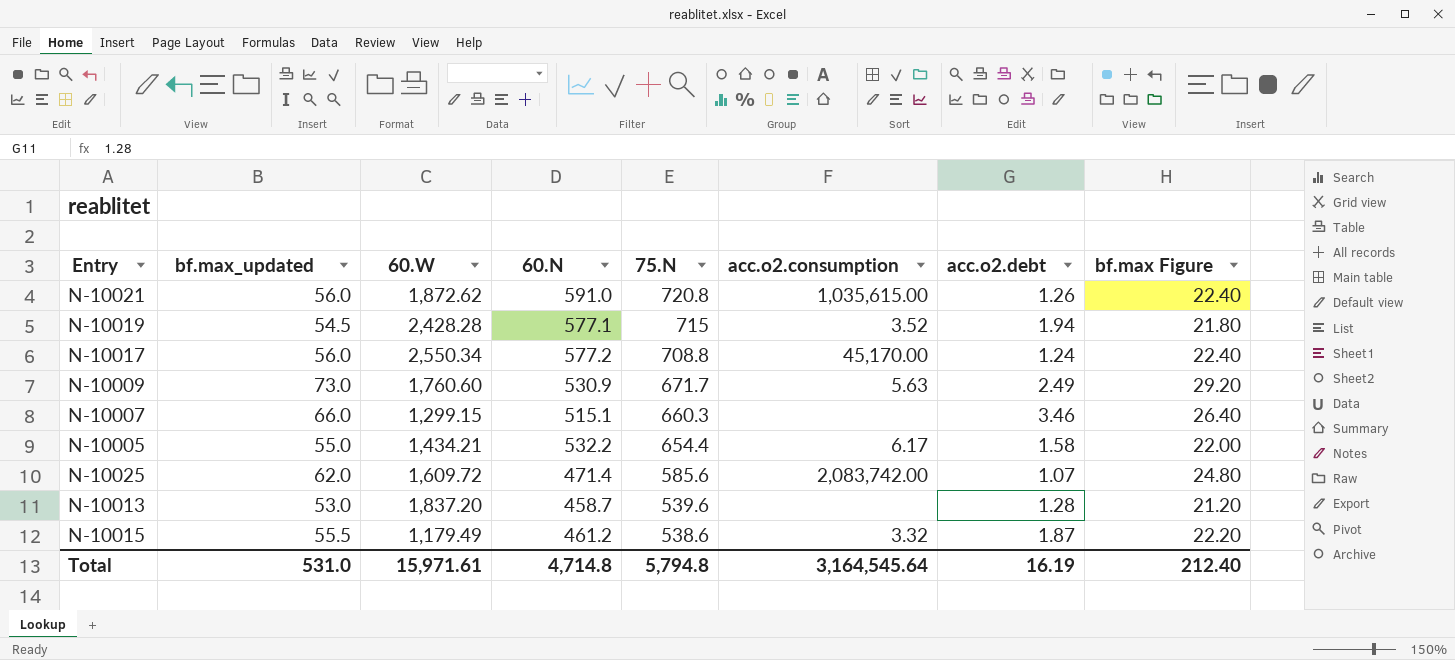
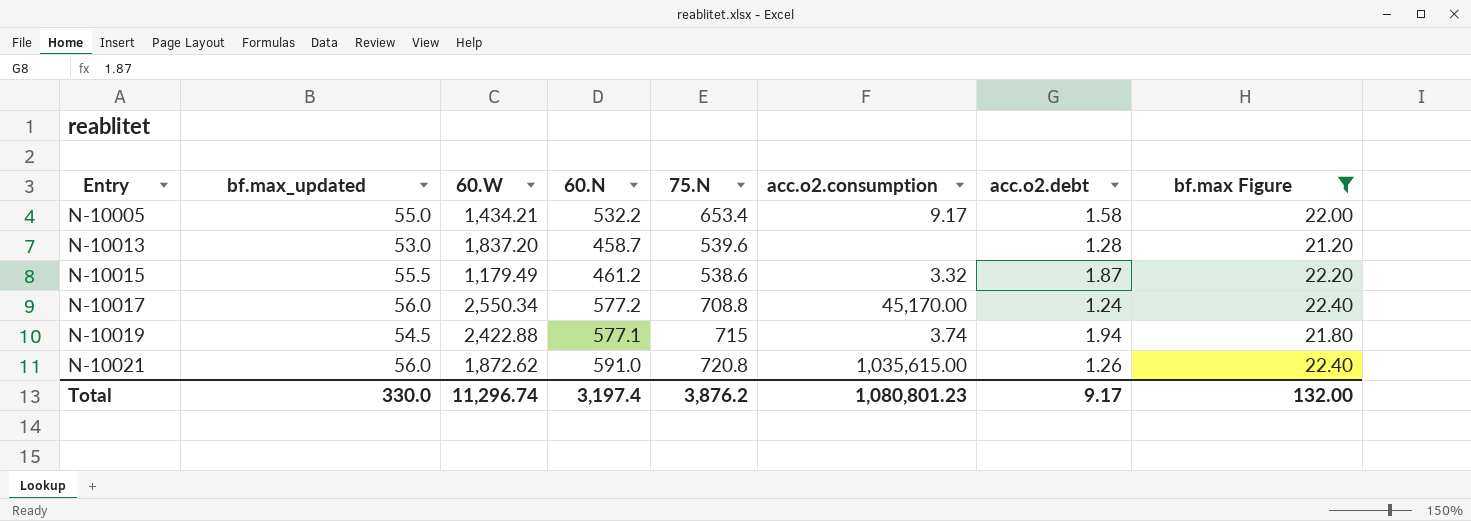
filter: none -> bf.max Figure <= 22.40
row order: 75.N descending -> Entry ascending
N-10005 | 75.N: 654.4 -> 653.4
N-10005 | acc.o2.consumption: 6.17 -> 9.17
N-10019 | 60.W: 2,428.28 -> 2,422.88
N-10019 | acc.o2.consumption: 3.52 -> 3.74
Total | bf.max_updated: 531.0 -> 330.0
Total | 60.W: 15,971.61 -> 11,296.74
Total | 60.N: 4,714.8 -> 3,197.4
Total | 75.N: 5,794.8 -> 3,876.2
Total | acc.o2.consumption: 3,164,545.64 -> 1,080,801.23
Total | acc.o2.debt: 16.19 -> 9.17
Total | bf.max Figure: 212.40 -> 132.00

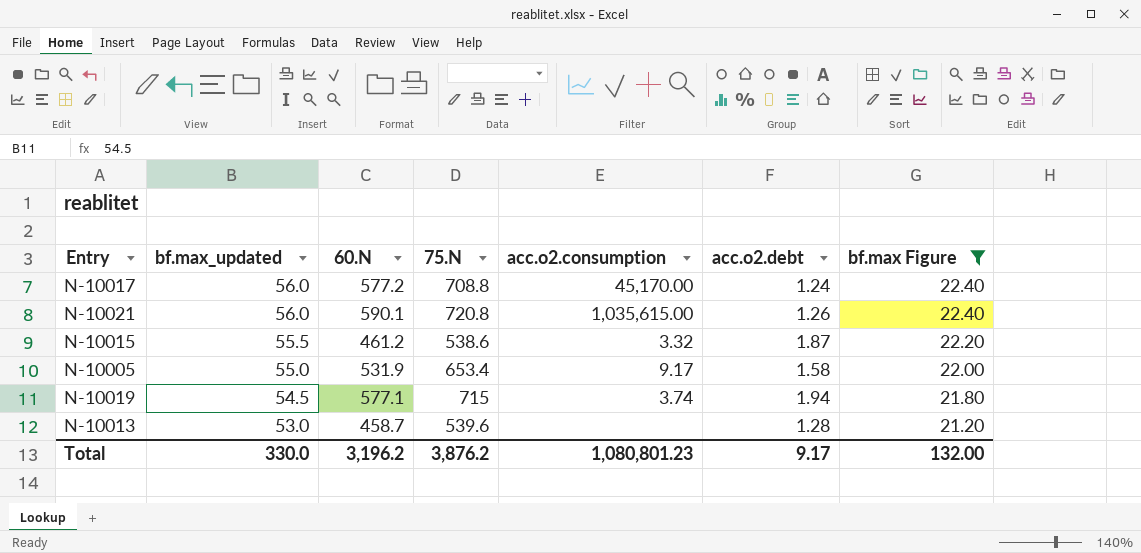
row order: Entry ascending -> bf.max_updated descending
column 60.W | position: 3 -> none
N-10021 | 60.N: 591.0 -> 590.1
N-10005 | 60.N: 532.2 -> 531.9
Total | 60.N: 3,197.4 -> 3,196.2

